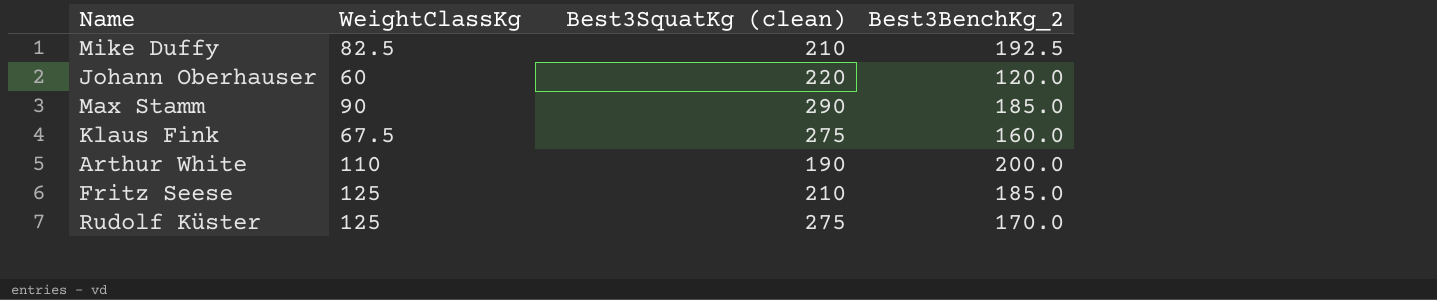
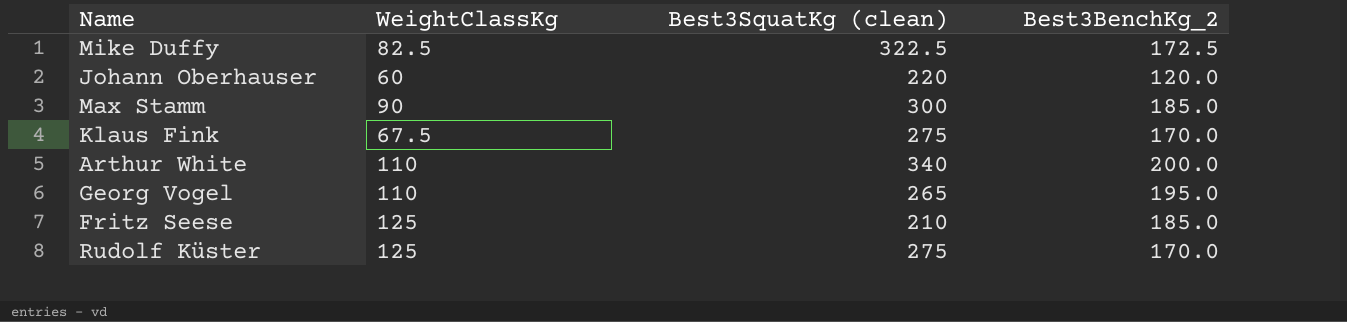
Mike Duffy | Best3SquatKg (clean): 210 -> 322.5
Mike Duffy | Best3BenchKg_2: 192.5 -> 172.5
Max Stamm | Best3SquatKg (clean): 290 -> 300
Klaus Fink | Best3BenchKg_2: 160.0 -> 170.0
Arthur White | Best3SquatKg (clean): 190 -> 340
row Georg Vogel: none -> 110 | 265 | 195.0

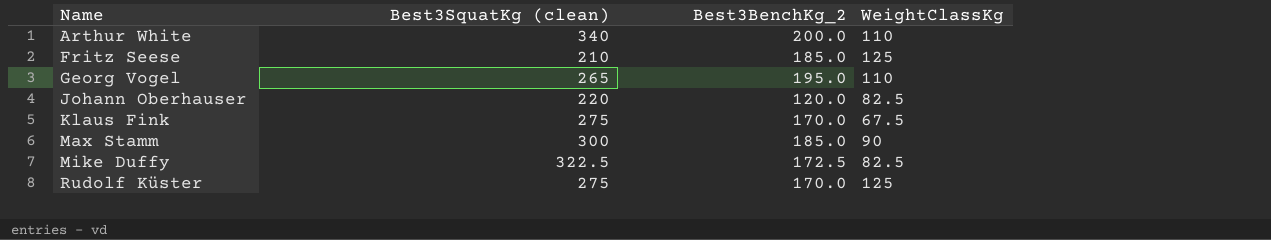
row order: none -> Name ascending
column WeightClassKg | position: 2 -> 4
Johann Oberhauser | WeightClassKg: 60 -> 82.5

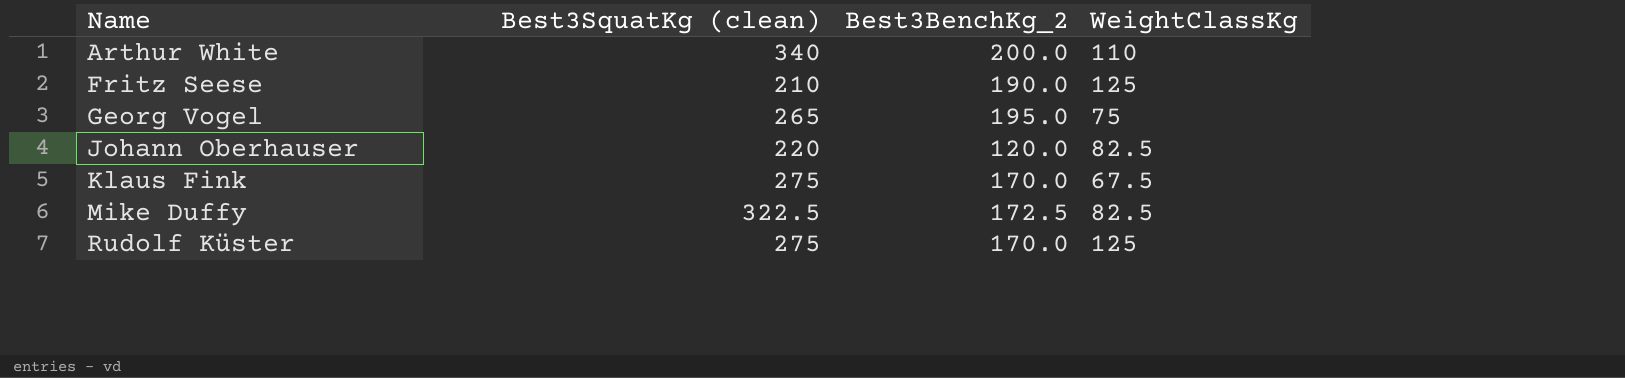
row Max Stamm: 300 | 185.0 | 90 -> none
Fritz Seese | Best3BenchKg_2: 185.0 -> 190.0
Georg Vogel | WeightClassKg: 110 -> 75

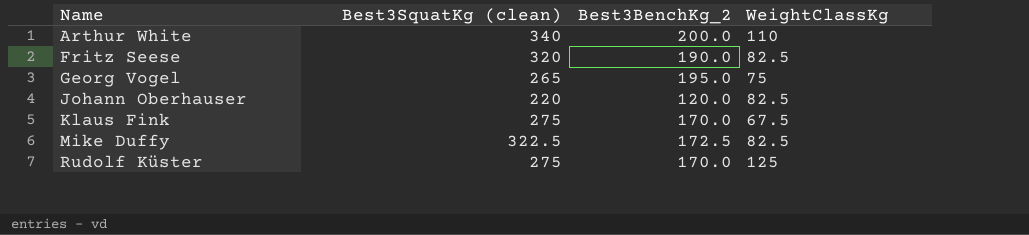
Fritz Seese | Best3SquatKg (clean): 210 -> 320
Fritz Seese | WeightClassKg: 125 -> 82.5

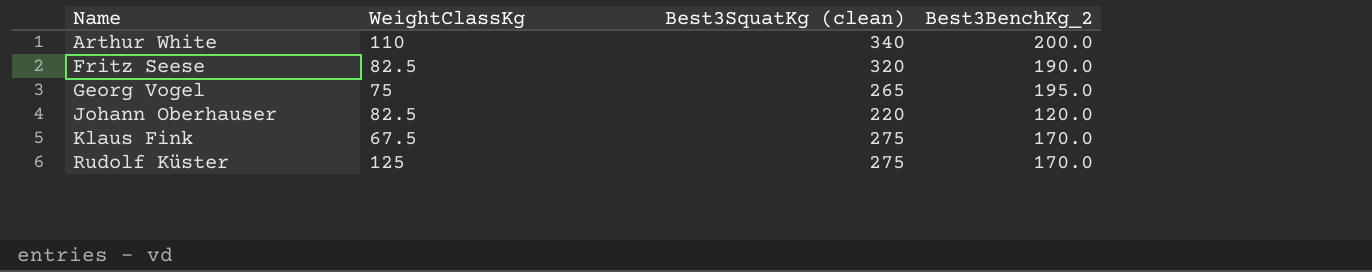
column WeightClassKg | position: 4 -> 2
row Mike Duffy: 322.5 | 172.5 | 82.5 -> none

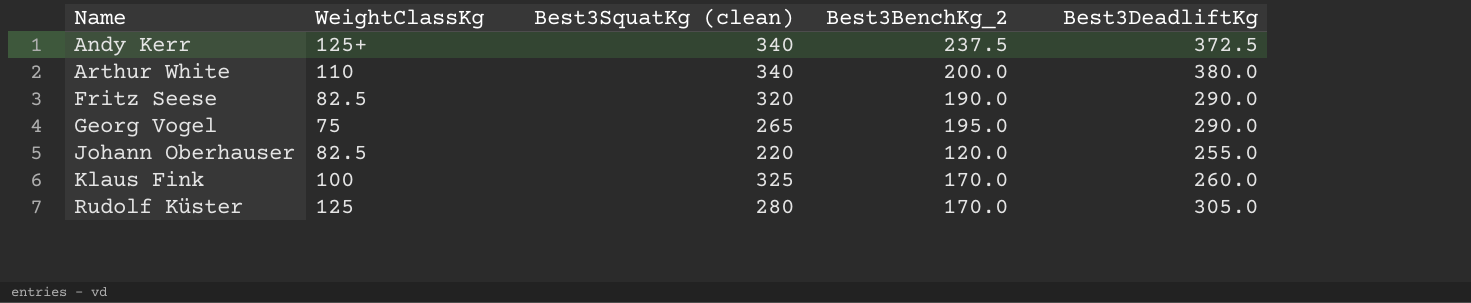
column Best3DeadliftKg | position: none -> 5
row Andy Kerr: none -> 125+ | 340 | 237.5 | 372.5
Klaus Fink | WeightClassKg: 67.5 -> 100
Klaus Fink | Best3SquatKg (clean): 275 -> 325
Rudolf Küster | Best3SquatKg (clean): 275 -> 280

